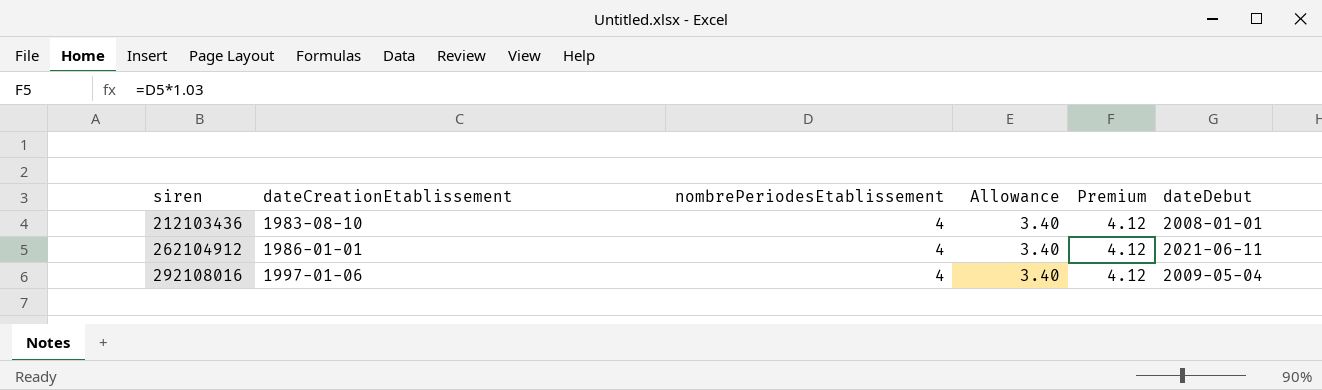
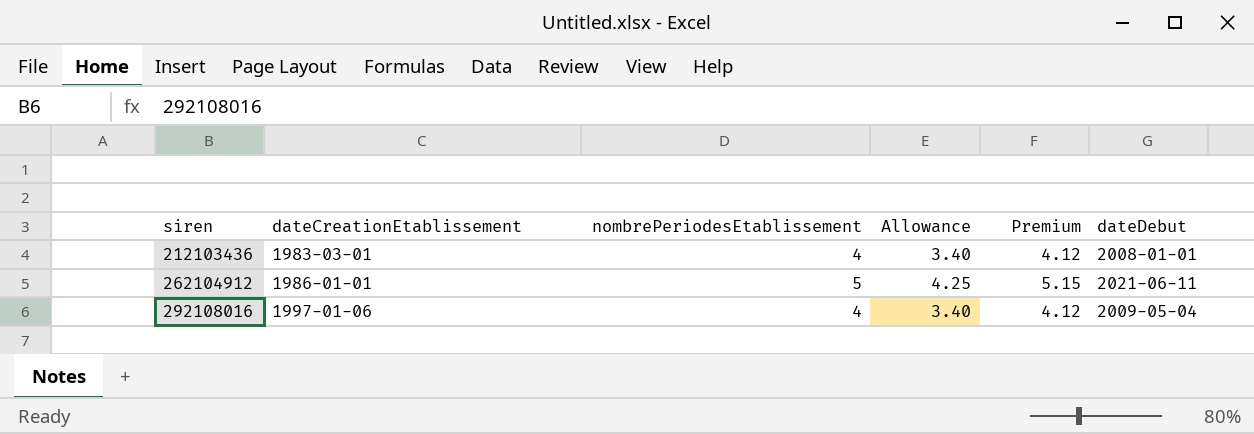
212103436 | dateCreationEtablissement: 1983-08-10 -> 1983-03-01
262104912 | nombrePeriodesEtablissement: 4 -> 5
262104912 | Allowance: 3.40 -> 4.25
262104912 | Premium: 4.12 -> 5.15

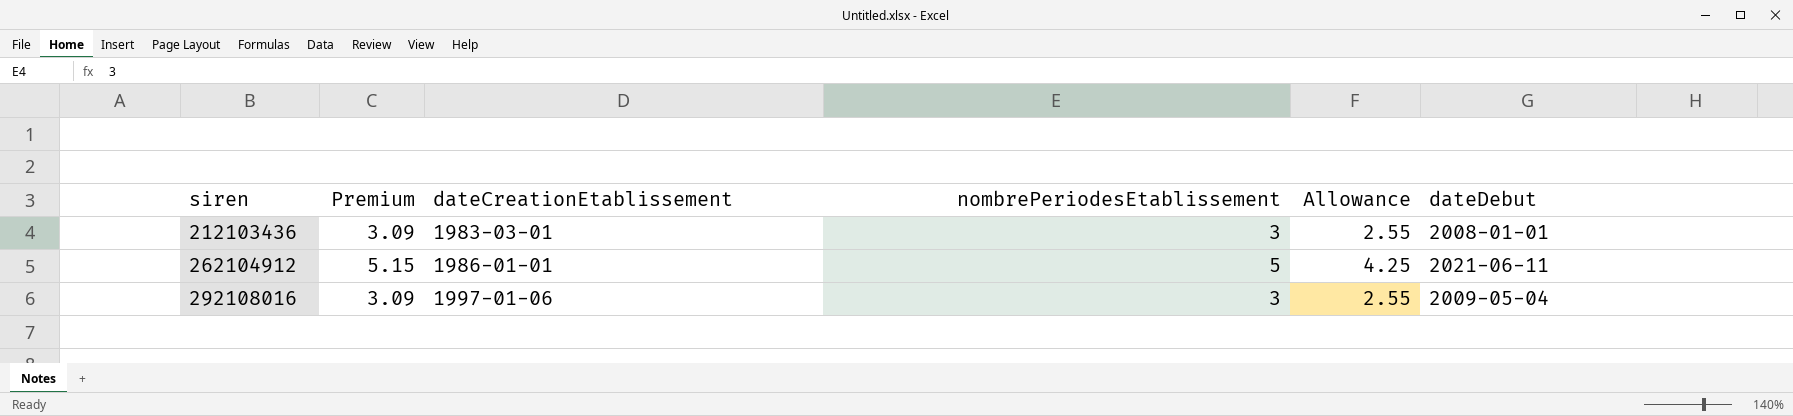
column Premium | position: 5 -> 2
212103436 | Premium: 4.12 -> 3.09
212103436 | nombrePeriodesEtablissement: 4 -> 3
212103436 | Allowance: 3.40 -> 2.55
292108016 | Premium: 4.12 -> 3.09
292108016 | nombrePeriodesEtablissement: 4 -> 3
292108016 | Allowance: 3.40 -> 2.55

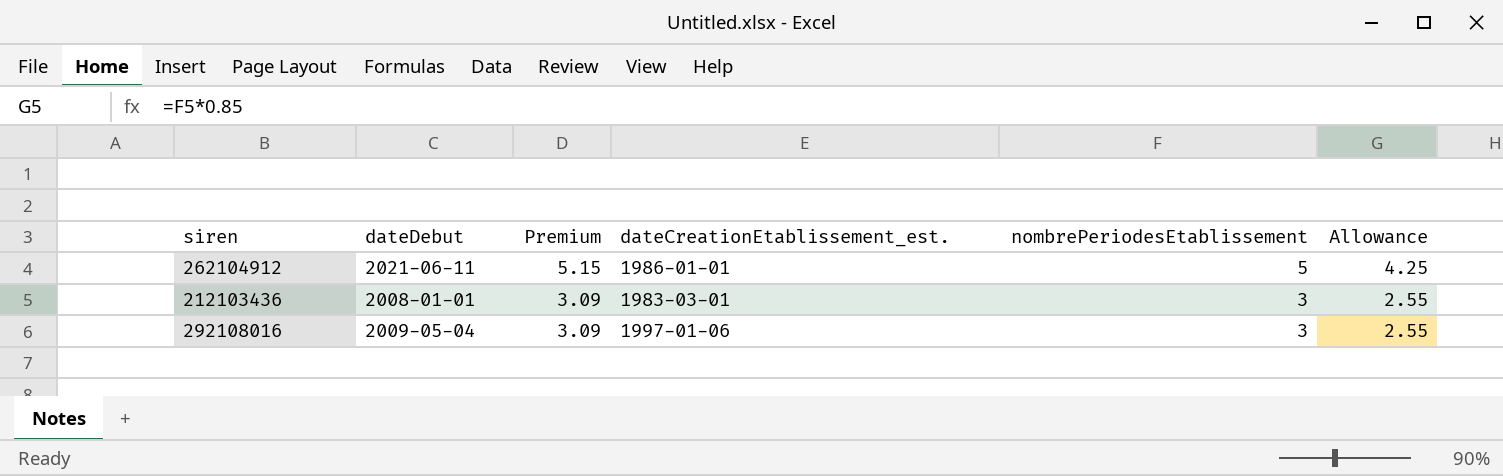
row order: siren ascending -> Premium descending
column dateDebut | position: 6 -> 2
column name: dateCreationEtablissement -> dateCreationEtablissement_est.

